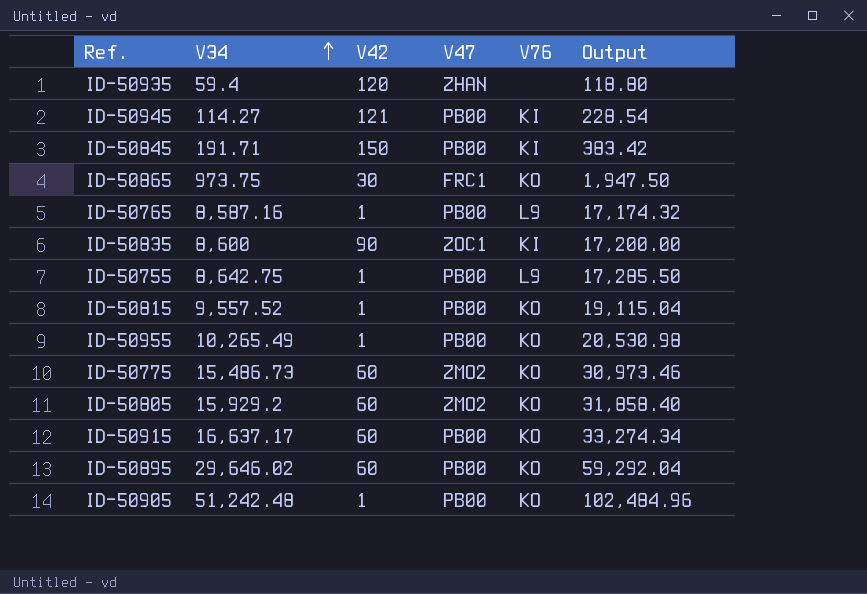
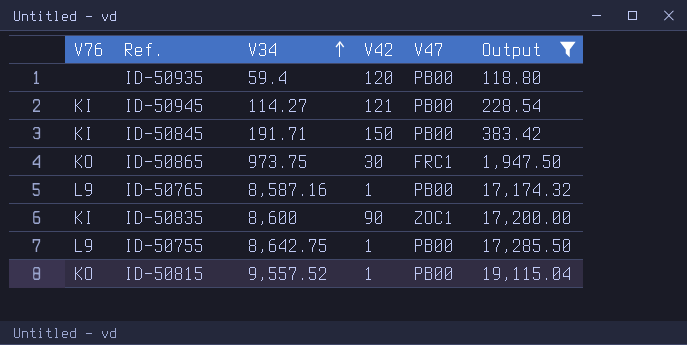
filter: none -> Output <= 19,115.04
column V76 | position: 5 -> 1
ID-50935 | V47: ZHAN -> PB00

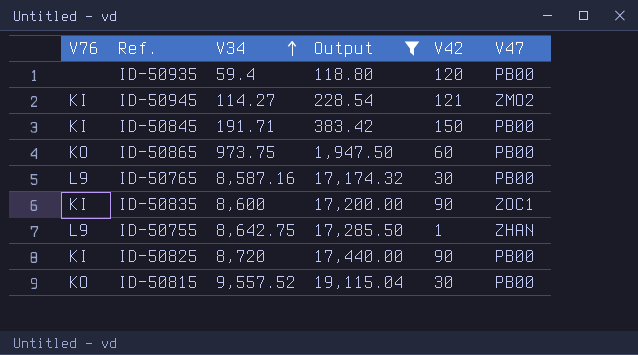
column Output | position: 6 -> 4
ID-50945 | V47: PB00 -> ZMO2
ID-50865 | V42: 30 -> 60
ID-50865 | V47: FRC1 -> PB00
ID-50765 | V42: 1 -> 30
ID-50755 | V47: PB00 -> ZHAN
row ID-50825: none -> KI | 8,720 | 17,440.00 | 90 | PB00
ID-50815 | V42: 1 -> 30

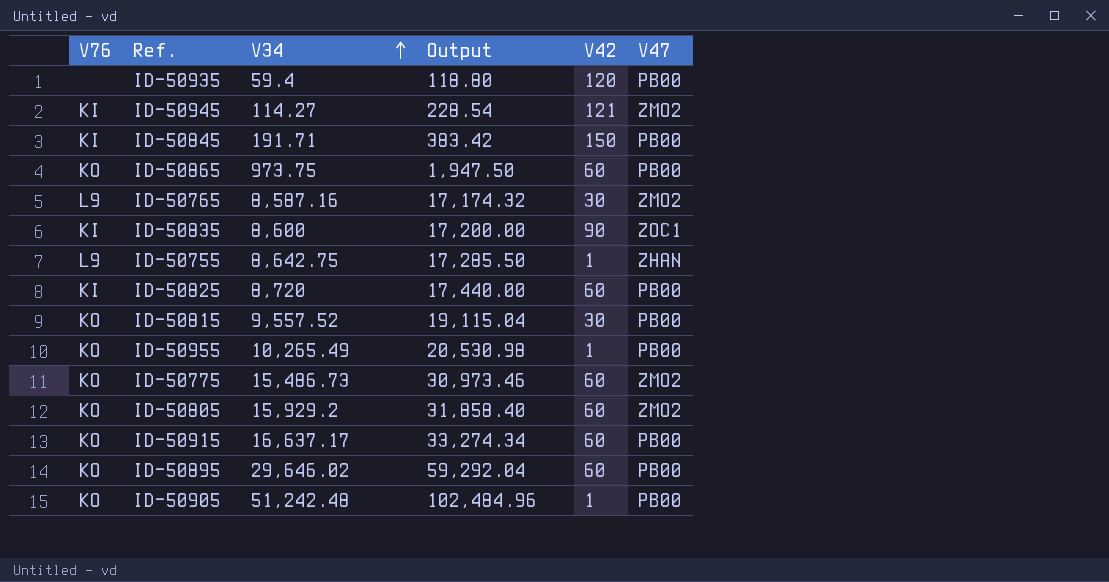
filter: Output <= 19,115.04 -> none
ID-50765 | V47: PB00 -> ZMO2
ID-50825 | V42: 90 -> 60

